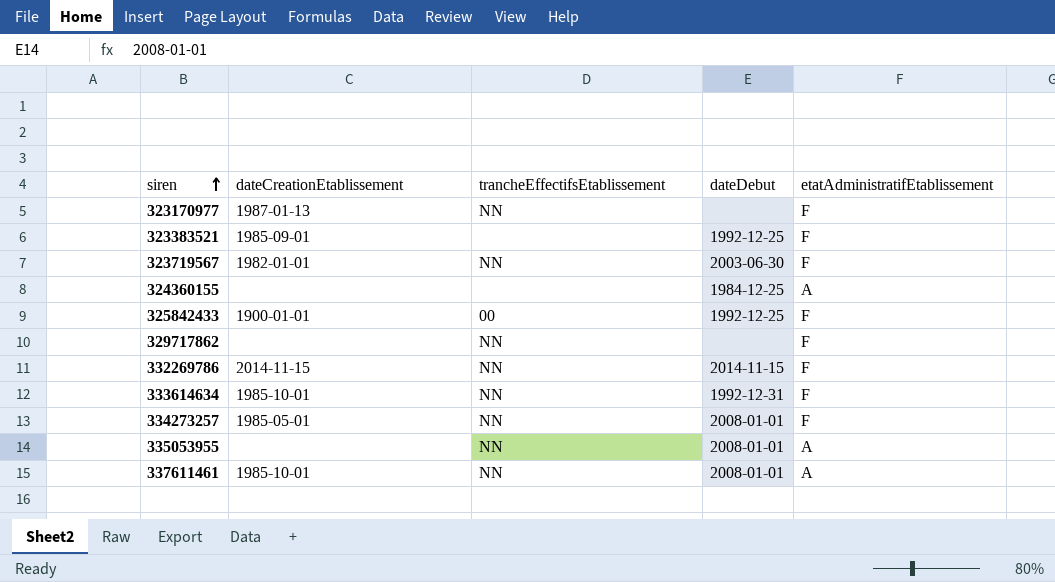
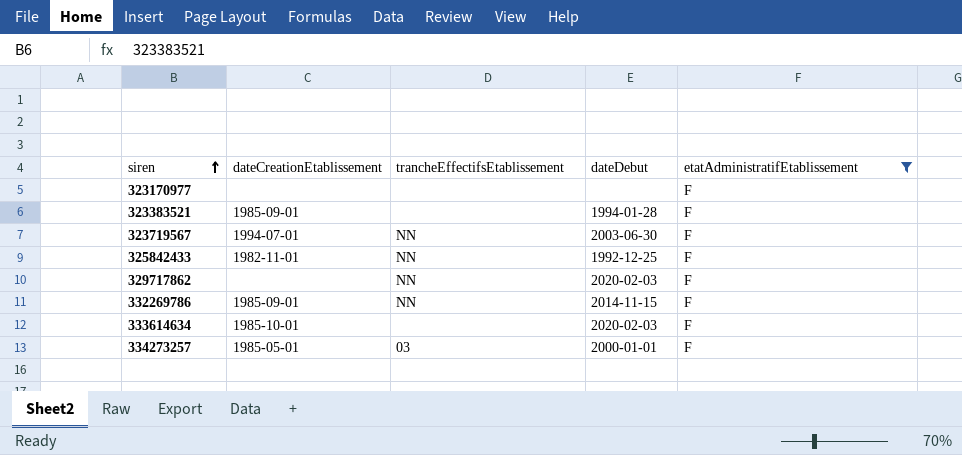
filter: none -> etatAdministratifEtablissement = F
323170977 | dateCreationEtablissement: 1987-01-13 -> none
323170977 | trancheEffectifsEtablissement: NN -> none
323383521 | dateDebut: 1992-12-25 -> 1994-01-28
323719567 | dateCreationEtablissement: 1982-01-01 -> 1994-07-01
325842433 | dateCreationEtablissement: 1900-01-01 -> 1982-11-01
325842433 | trancheEffectifsEtablissement: 00 -> NN
329717862 | dateDebut: none -> 2020-02-03
332269786 | dateCreationEtablissement: 2014-11-15 -> 1985-09-01
333614634 | trancheEffectifsEtablissement: NN -> none
333614634 | dateDebut: 1992-12-31 -> 2020-02-03
334273257 | trancheEffectifsEtablissement: NN -> 03
334273257 | dateDebut: 2008-01-01 -> 2000-01-01

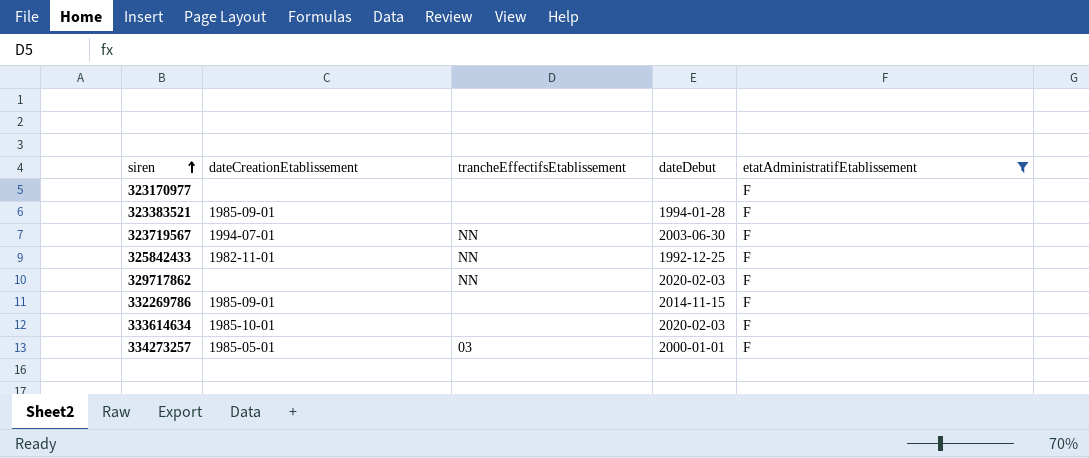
332269786 | trancheEffectifsEtablissement: NN -> none

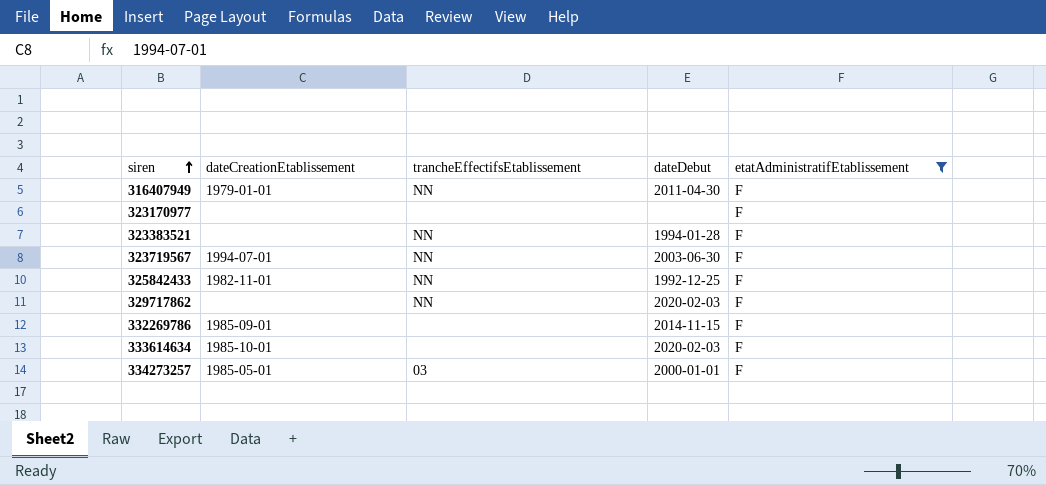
row 316407949: none -> 1979-01-01 | NN | 2011-04-30 | F
323383521 | dateCreationEtablissement: 1985-09-01 -> none
323383521 | trancheEffectifsEtablissement: none -> NN

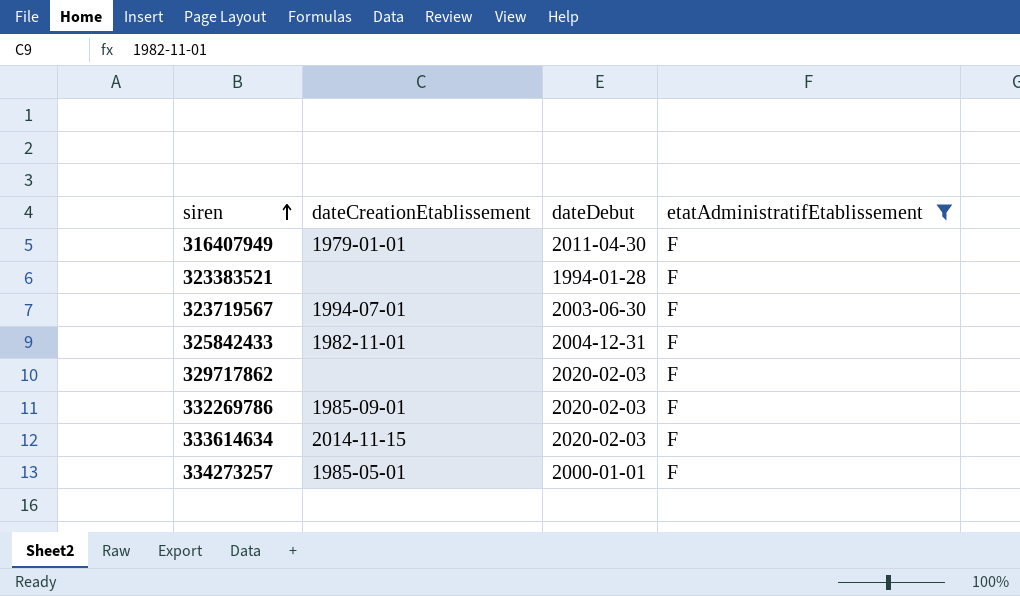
column trancheEffectifsEtablissement | position: 3 -> none
row 323170977: none | none | none | F -> none
325842433 | dateDebut: 1992-12-25 -> 2004-12-31
332269786 | dateDebut: 2014-11-15 -> 2020-02-03
333614634 | dateCreationEtablissement: 1985-10-01 -> 2014-11-15

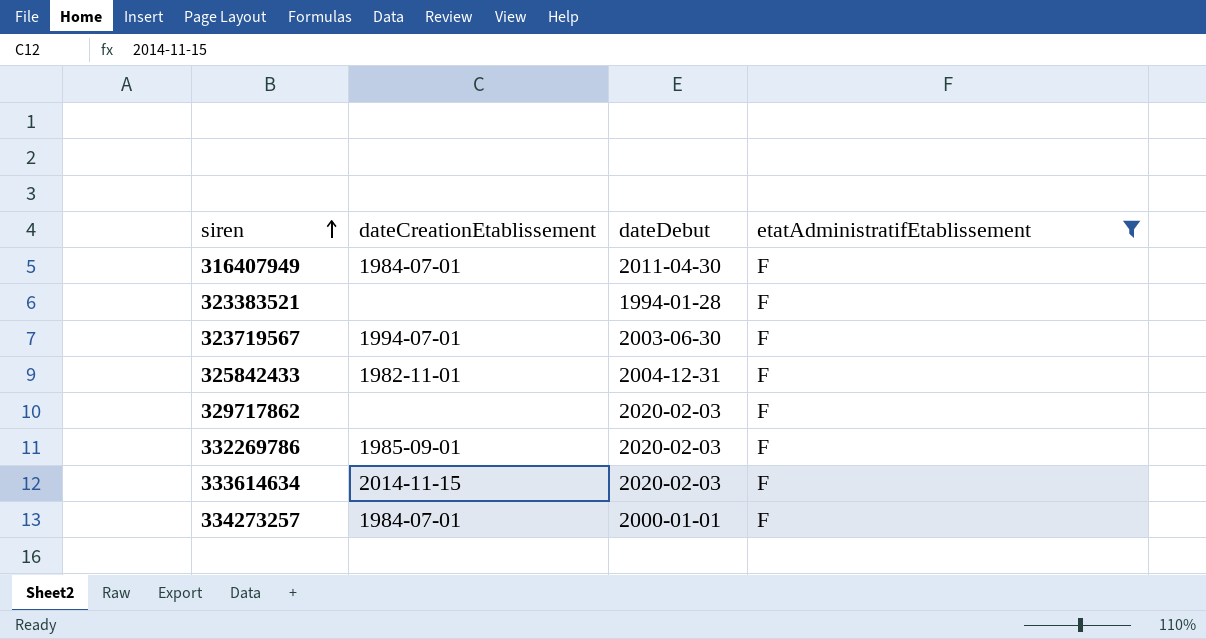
316407949 | dateCreationEtablissement: 1979-01-01 -> 1984-07-01
334273257 | dateCreationEtablissement: 1985-05-01 -> 1984-07-01

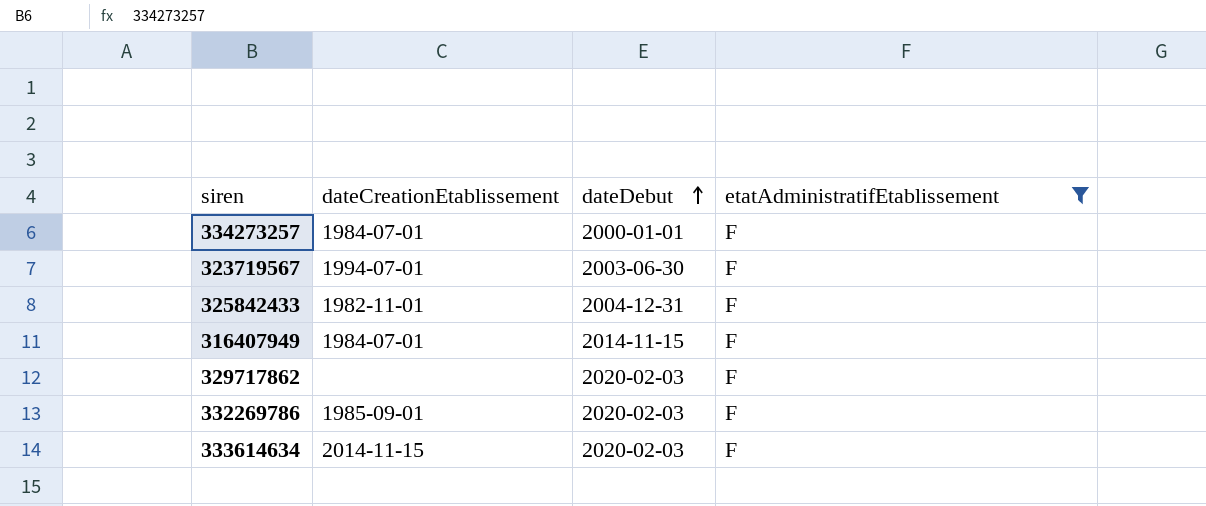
row order: siren ascending -> dateDebut ascending
row 323383521: none | 1994-01-28 | F -> none
316407949 | dateDebut: 2011-04-30 -> 2014-11-15

